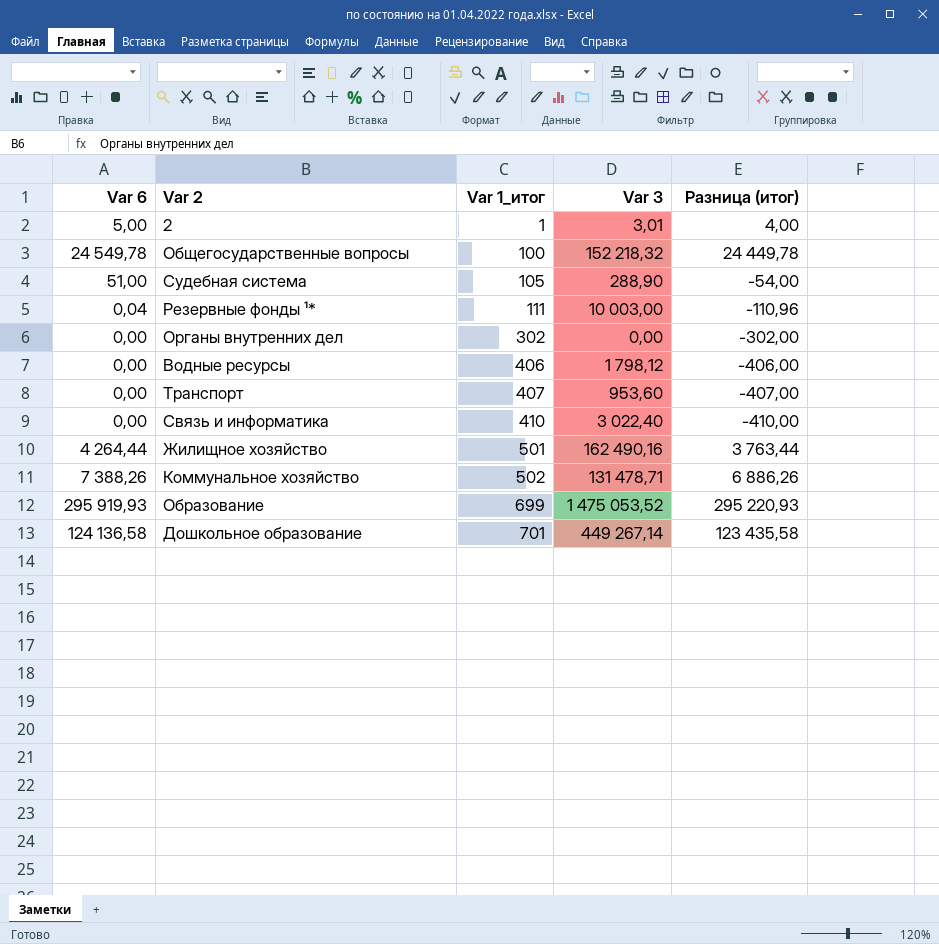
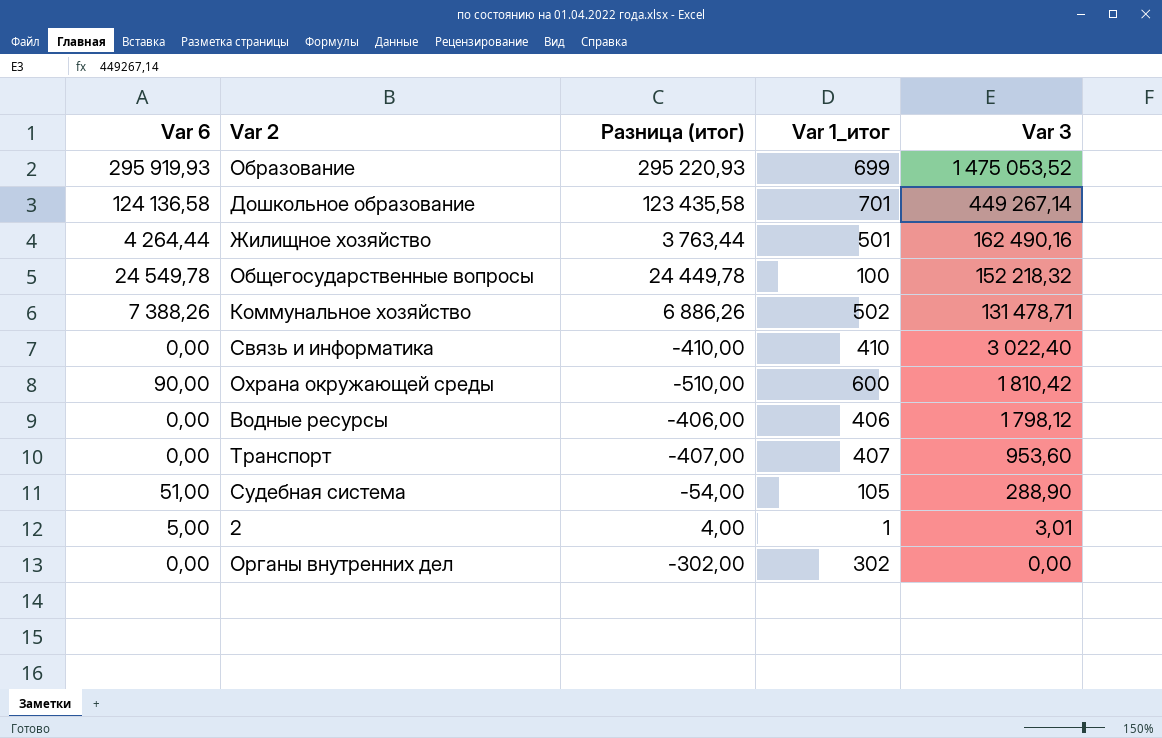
row order: Var 1_итог ascending -> Var 3 descending
column Разница (итог) | position: 5 -> 3
row Резервные фонды ¹*: 0,04 | 111 | 10 003,00 | -110,96 -> none
row Охрана окружающей среды: none -> 90,00 | -510,00 | 600 | 1 810,42

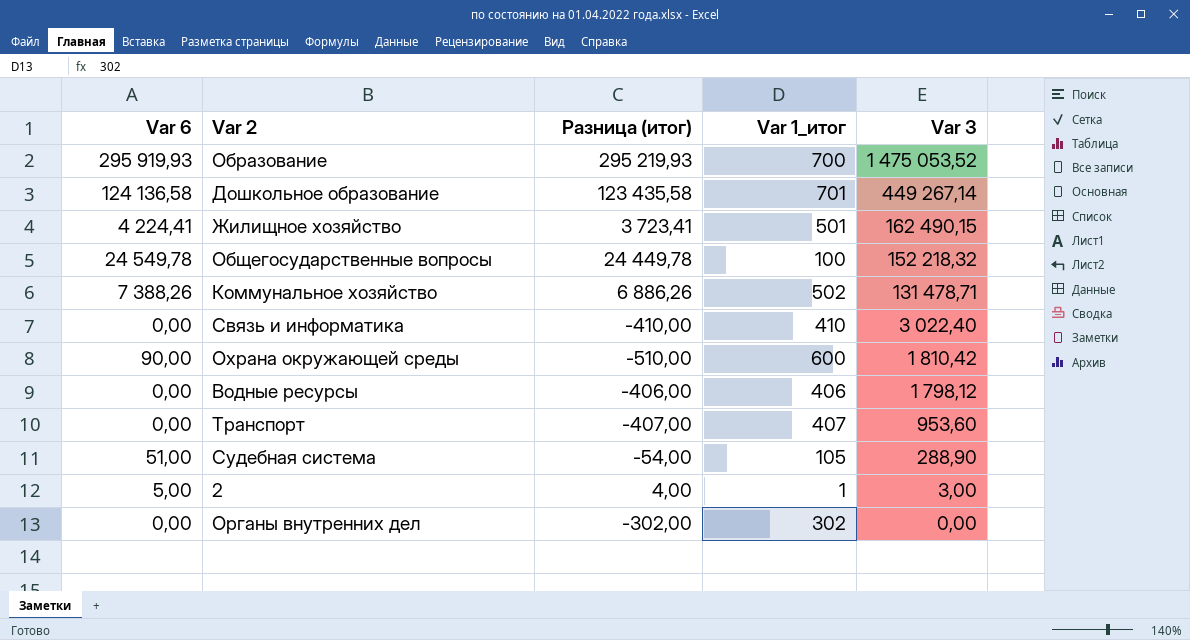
Образование | Разница (итог): 295 220,93 -> 295 219,93
Образование | Var 1_итог: 699 -> 700
Жилищное хозяйство | Var 6: 4 264,44 -> 4 224,41
Жилищное хозяйство | Разница (итог): 3 763,44 -> 3 723,41
Жилищное хозяйство | Var 3: 162 490,16 -> 162 490,15
2 | Var 3: 3,01 -> 3,00

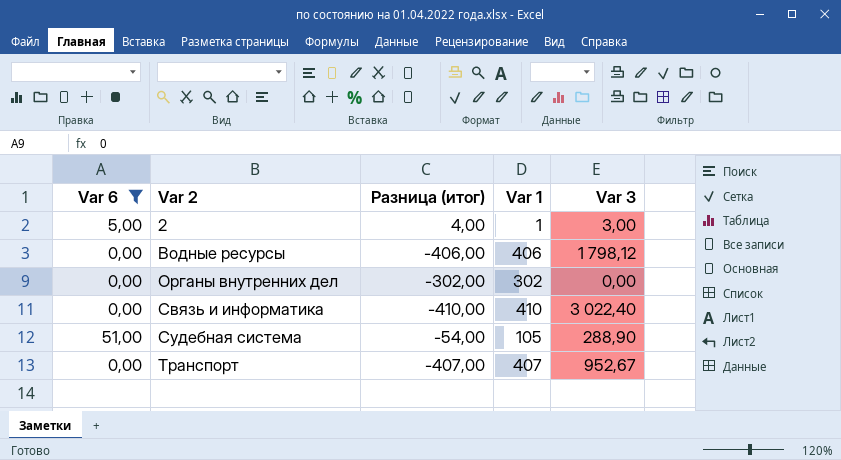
filter: none -> Var 6 <= 51,00
row order: Var 3 descending -> Var 2 ascending
column name: Var 1_итог -> Var 1
Транспорт | Var 3: 953,60 -> 952,67

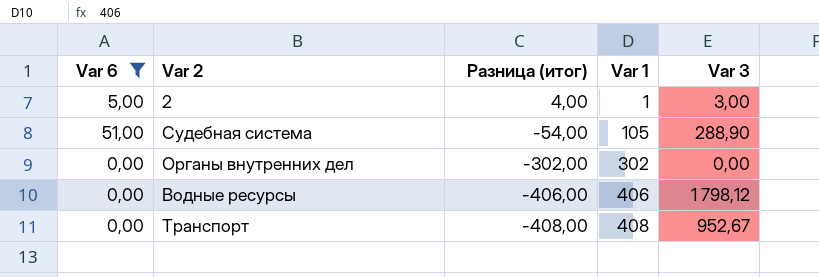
row order: Var 2 ascending -> Разница (итог) descending
row Связь и информатика: 0,00 | -410,00 | 410 | 3 022,40 -> none
Транспорт | Разница (итог): -407,00 -> -408,00
Транспорт | Var 1: 407 -> 408

